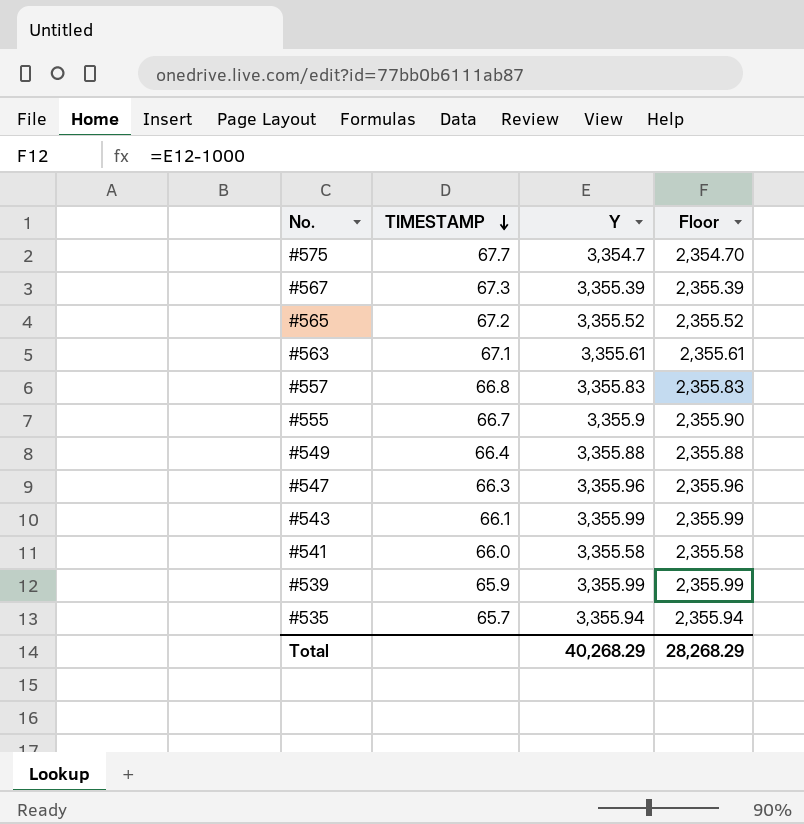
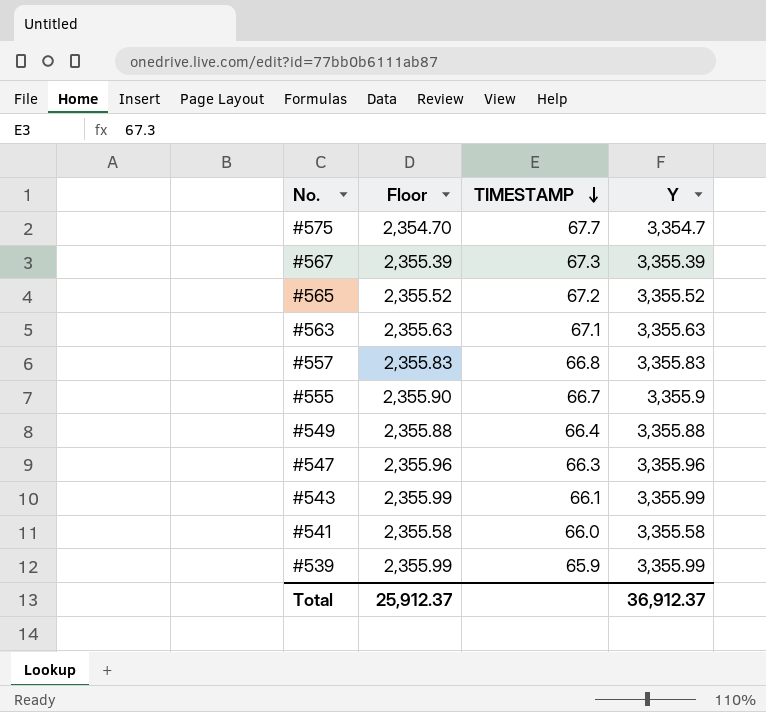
column Floor | position: 4 -> 2
row #535: 65.7 | 3,355.94 | 2,355.94 -> none
#563 | Floor: 2,355.61 -> 2,355.63
#563 | Y: 3,355.61 -> 3,355.63
Total | Floor: 28,268.29 -> 25,912.37
Total | Y: 40,268.29 -> 36,912.37

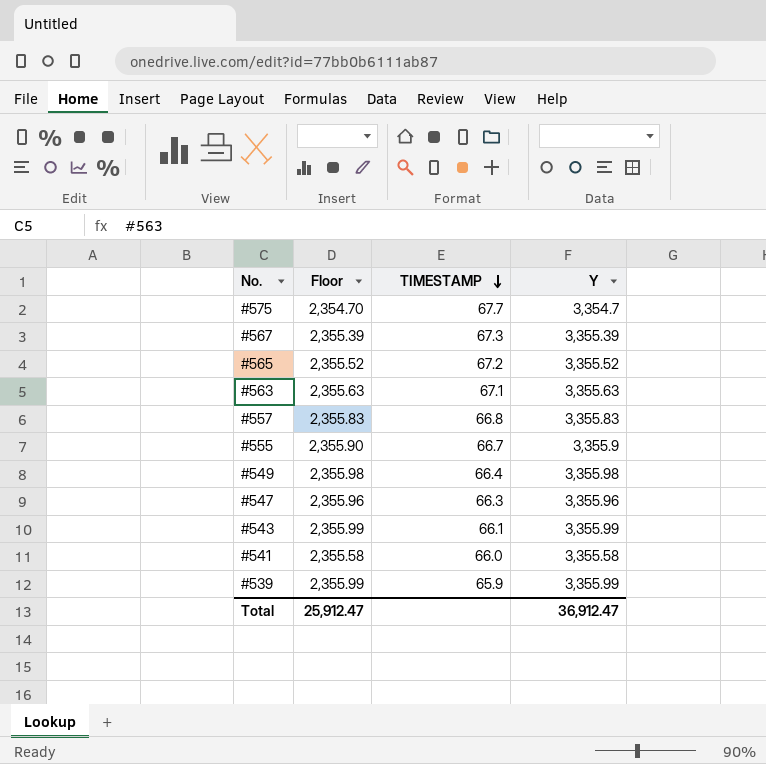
#549 | Floor: 2,355.88 -> 2,355.98
#549 | Y: 3,355.88 -> 3,355.98
Total | Floor: 25,912.37 -> 25,912.47
Total | Y: 36,912.37 -> 36,912.47

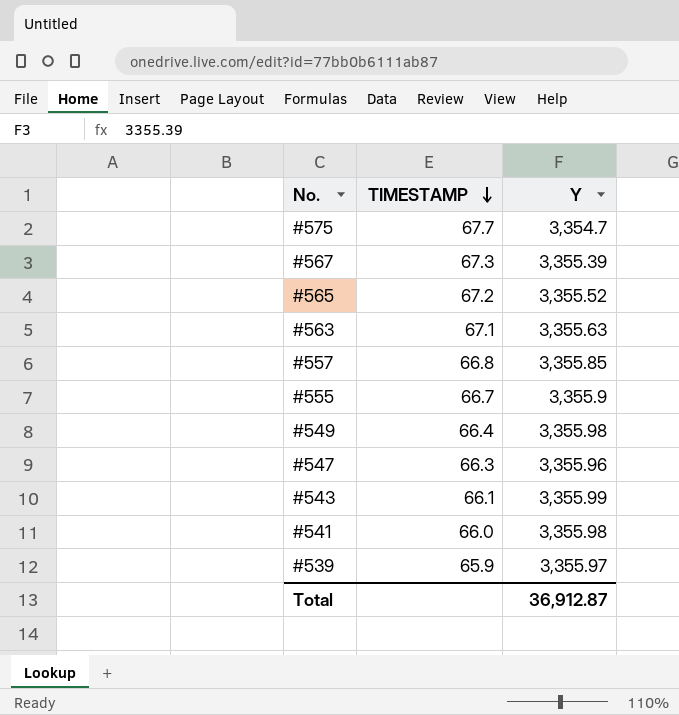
column Floor | formula: [Y] - 1000 -> none
#557 | Y: 3,355.83 -> 3,355.85
#541 | Y: 3,355.58 -> 3,355.98
#539 | Y: 3,355.99 -> 3,355.97
Total | Y: 36,912.47 -> 36,912.87

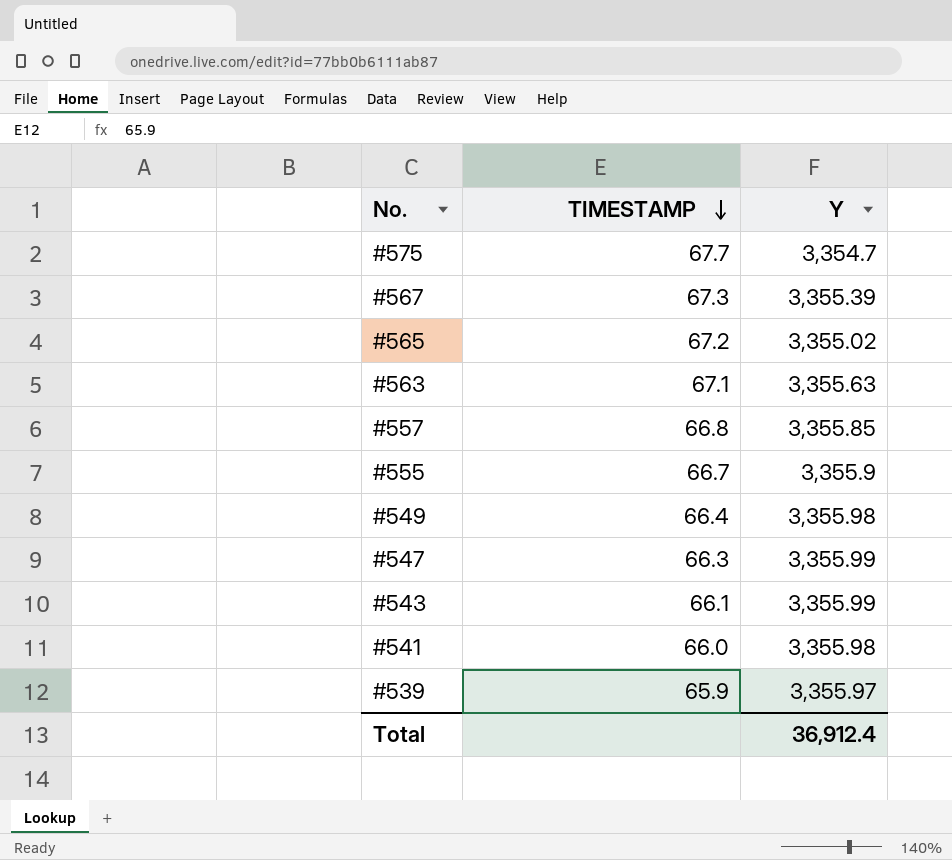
#565 | Y: 3,355.52 -> 3,355.02
#547 | Y: 3,355.96 -> 3,355.99
Total | Y: 36,912.87 -> 36,912.4

